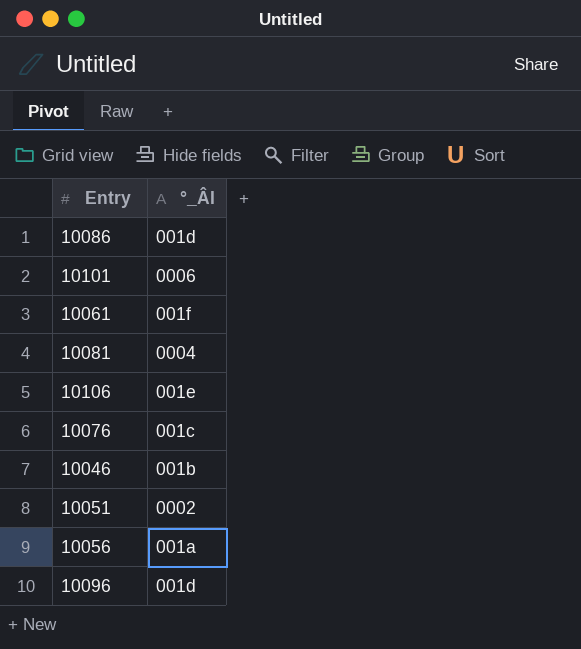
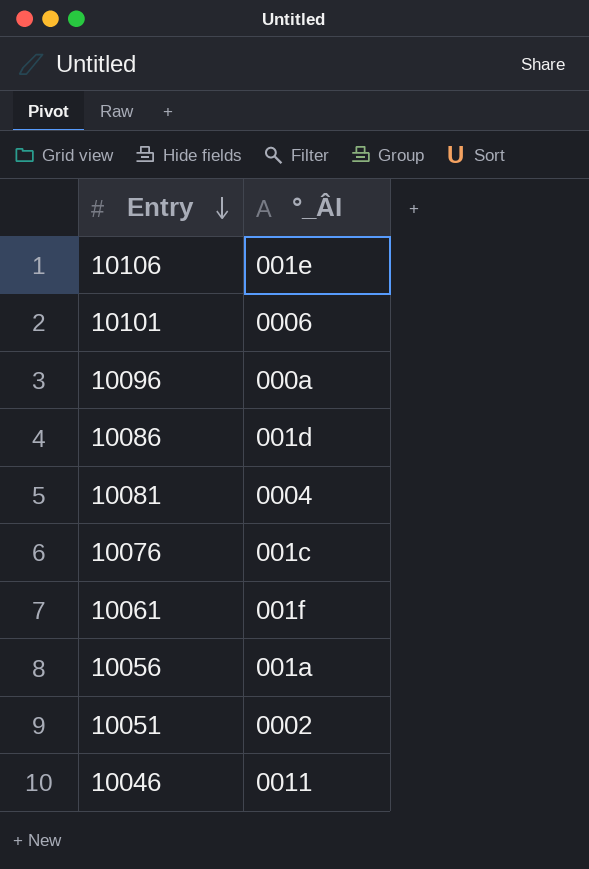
row order: none -> Entry descending
10096 | °_ÂI: 001d -> 000a
10046 | °_ÂI: 001b -> 0011

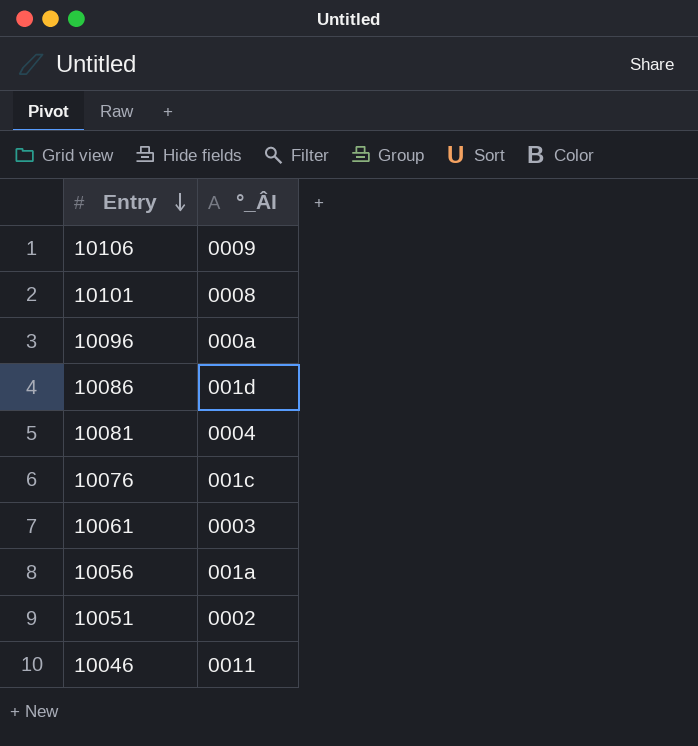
10106 | °_ÂI: 001e -> 0009
10101 | °_ÂI: 0006 -> 0008
10061 | °_ÂI: 001f -> 0003

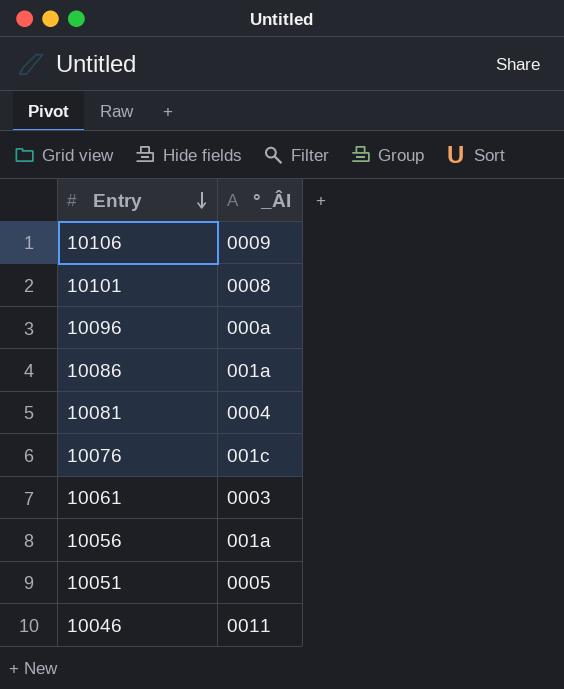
10086 | °_ÂI: 001d -> 001a
10051 | °_ÂI: 0002 -> 0005

